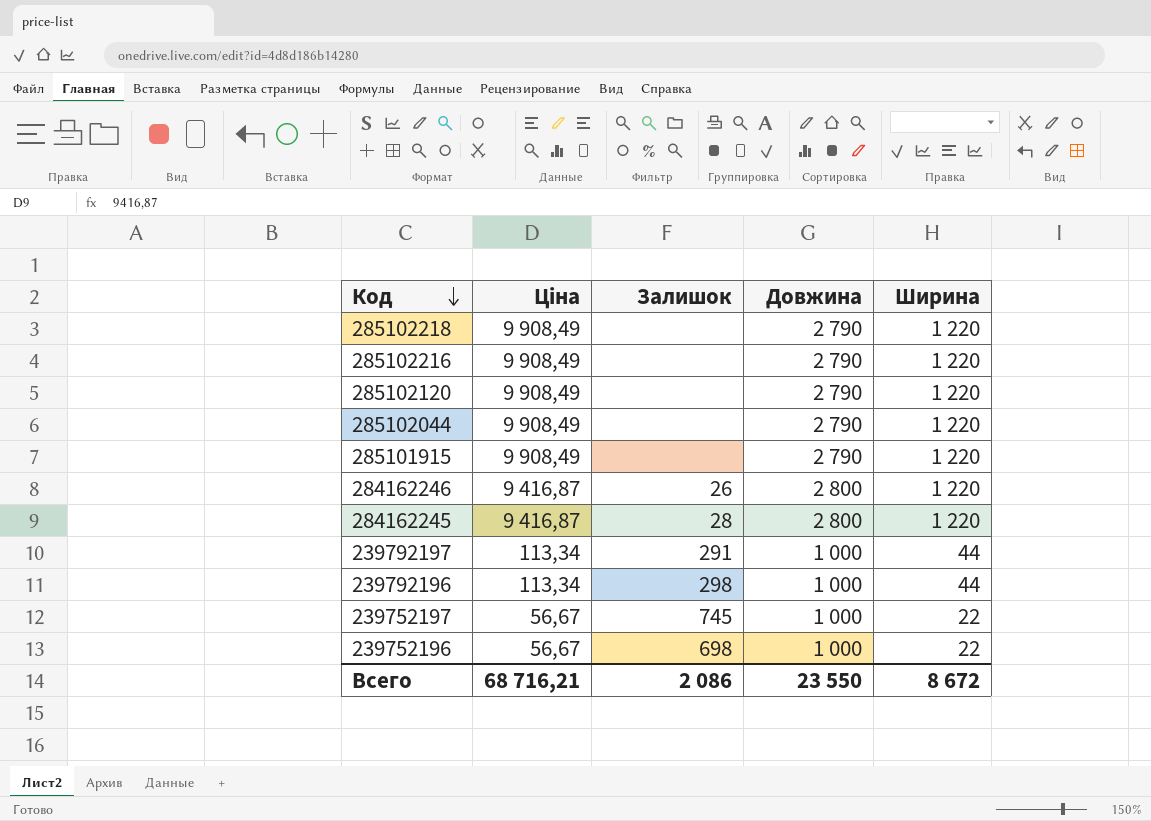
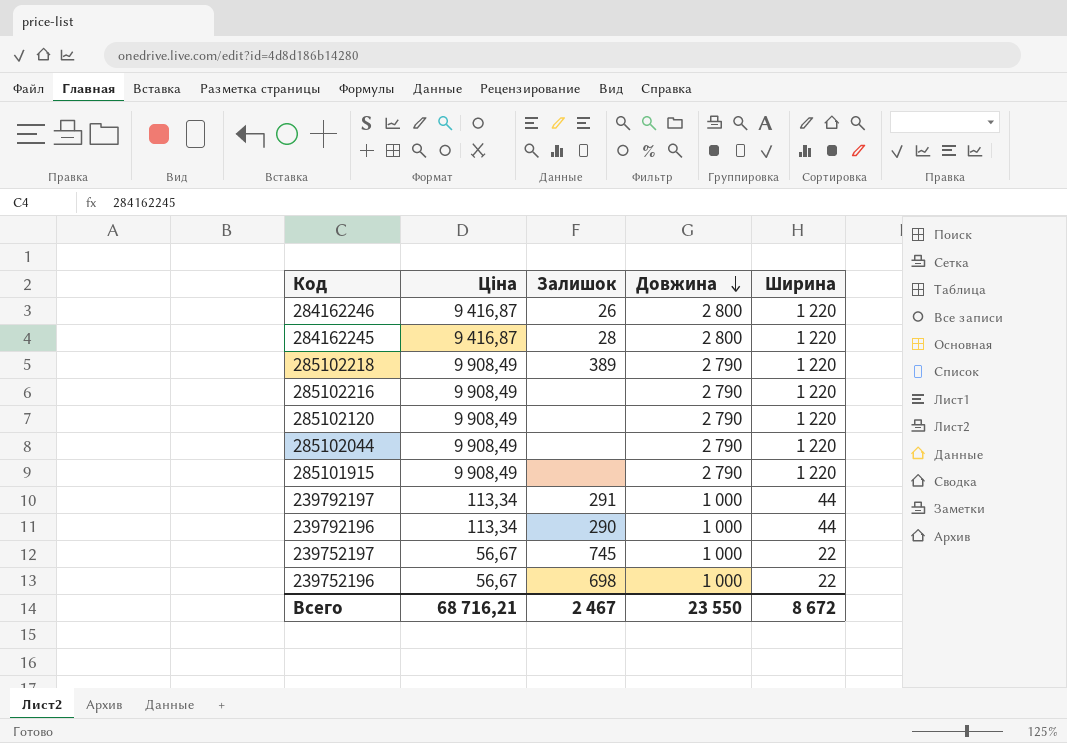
row order: Код descending -> Довжина descending
285102218 | Залишок: none -> 389
239792196 | Залишок: 298 -> 290
Всего | Залишок: 2 086 -> 2 467

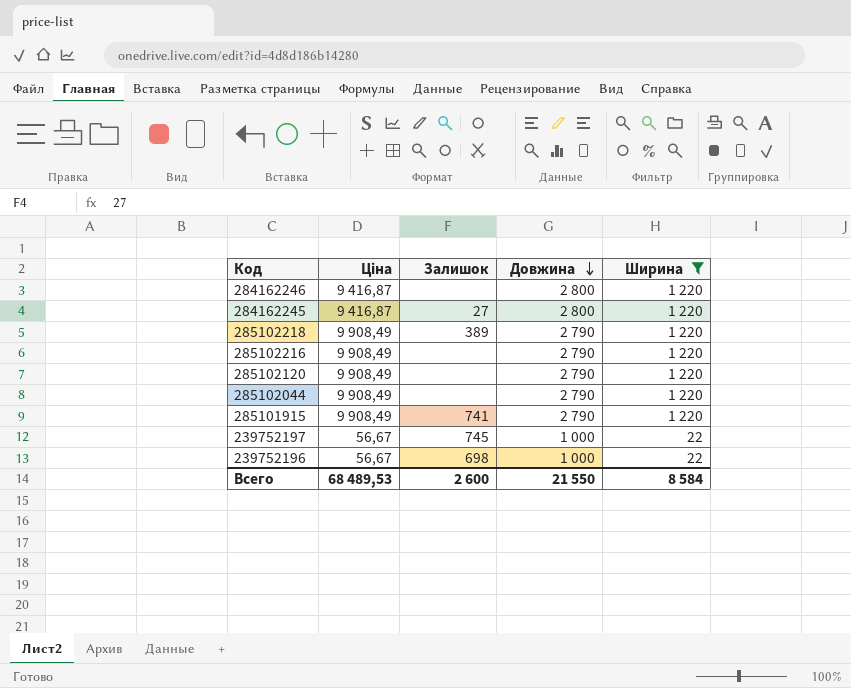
filter: none -> Ширина != 44
284162246 | Залишок: 26 -> none
284162245 | Залишок: 28 -> 27
285101915 | Залишок: none -> 741
Всего | Ціна: 68 716,21 -> 68 489,53
Всего | Залишок: 2 467 -> 2 600
Всего | Довжина: 23 550 -> 21 550
Всего | Ширина: 8 672 -> 8 584

